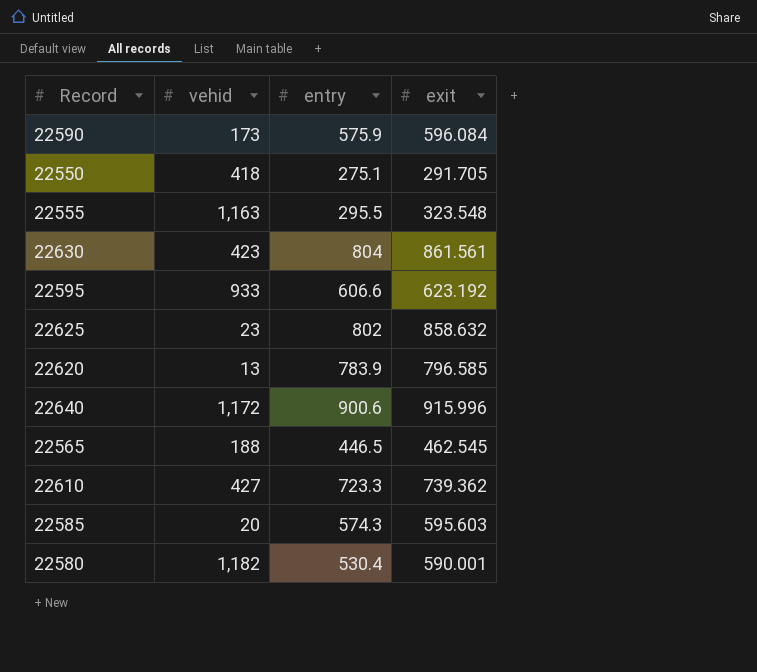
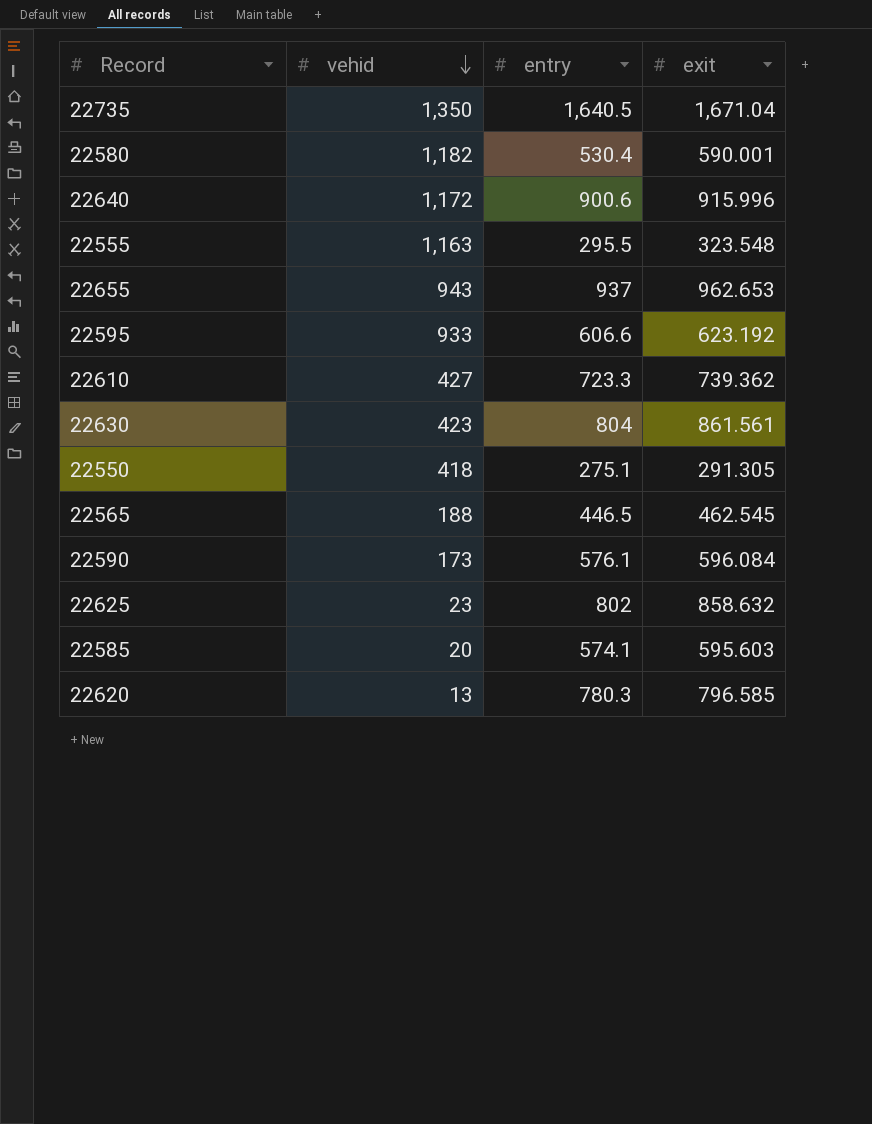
row order: none -> vehid descending
row 22735: none -> 1,350 | 1,640.5 | 1,671.04
row 22655: none -> 943 | 937 | 962.653
22550 | exit: 291.705 -> 291.305
22590 | entry: 575.9 -> 576.1
22585 | entry: 574.3 -> 574.1
22620 | entry: 783.9 -> 780.3

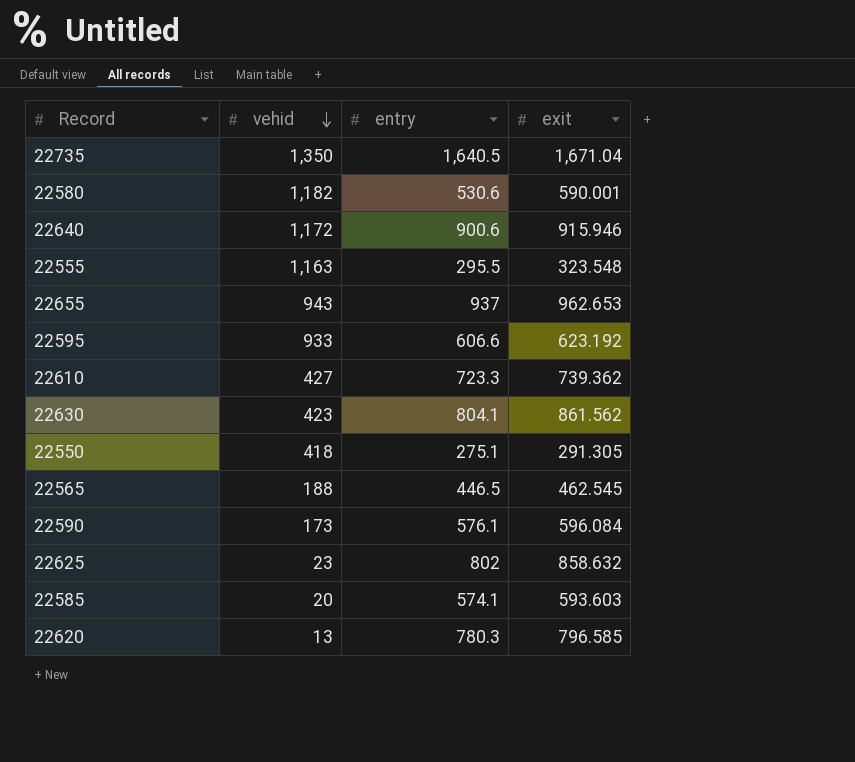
22580 | entry: 530.4 -> 530.6
22640 | exit: 915.996 -> 915.946
22630 | entry: 804 -> 804.1
22630 | exit: 861.561 -> 861.562
22585 | exit: 595.603 -> 593.603

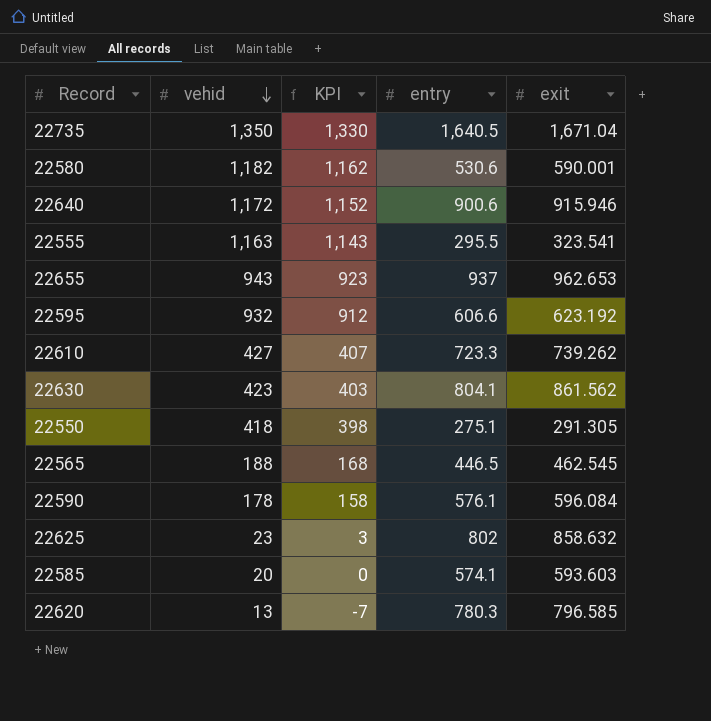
column KPI | formula: none -> [vehid] - 20
22555 | exit: 323.548 -> 323.541
22595 | vehid: 933 -> 932
22610 | exit: 739.362 -> 739.262
22590 | vehid: 173 -> 178

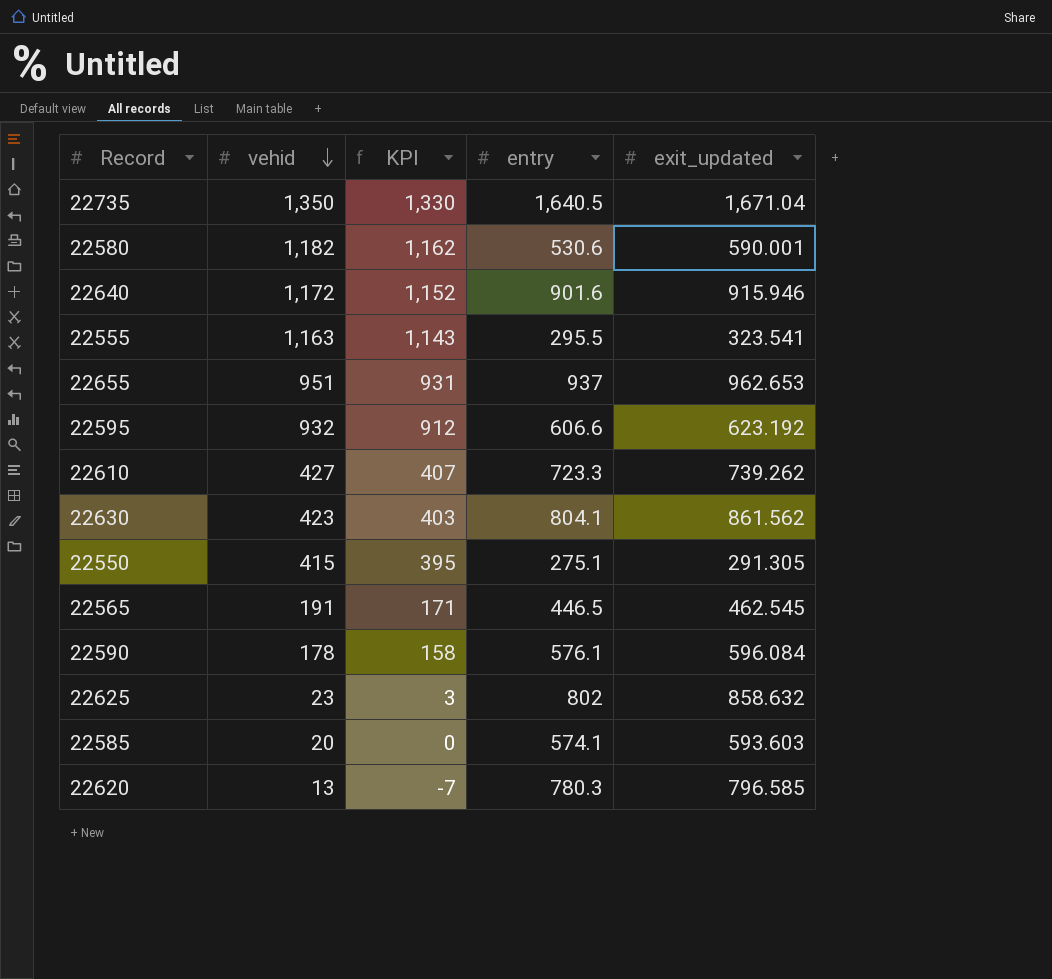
column name: exit -> exit_updated
22640 | entry: 900.6 -> 901.6
22655 | vehid: 943 -> 951
22655 | KPI: 923 -> 931
22550 | vehid: 418 -> 415
22550 | KPI: 398 -> 395
22565 | vehid: 188 -> 191
22565 | KPI: 168 -> 171

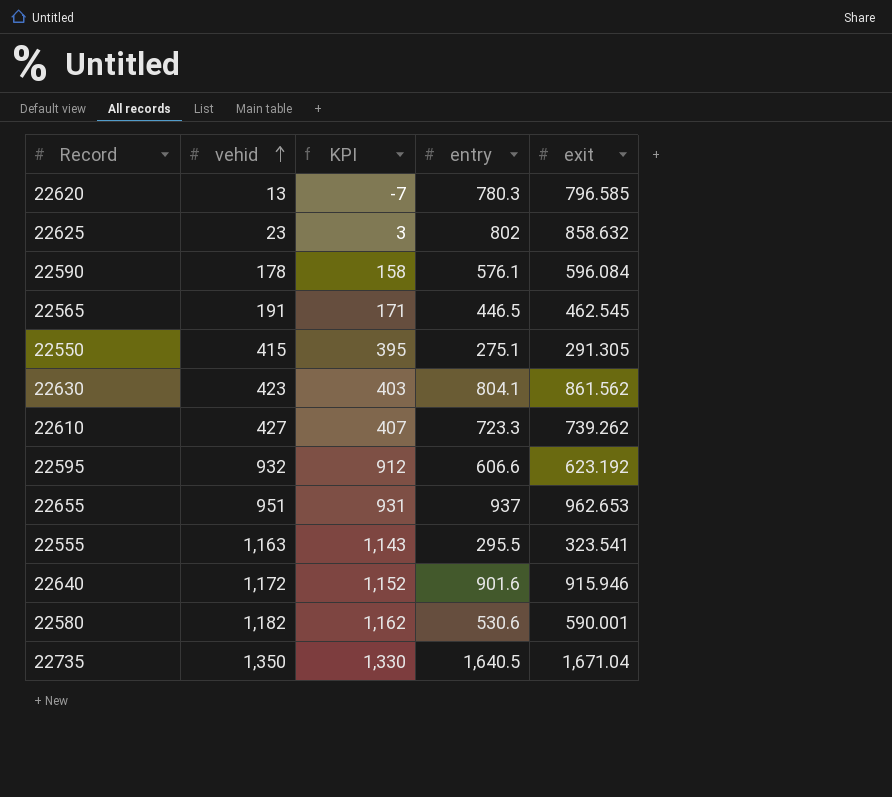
row order: vehid descending -> vehid ascending
column name: exit_updated -> exit
row 22585: 20 | 0 | 574.1 | 593.603 -> none

